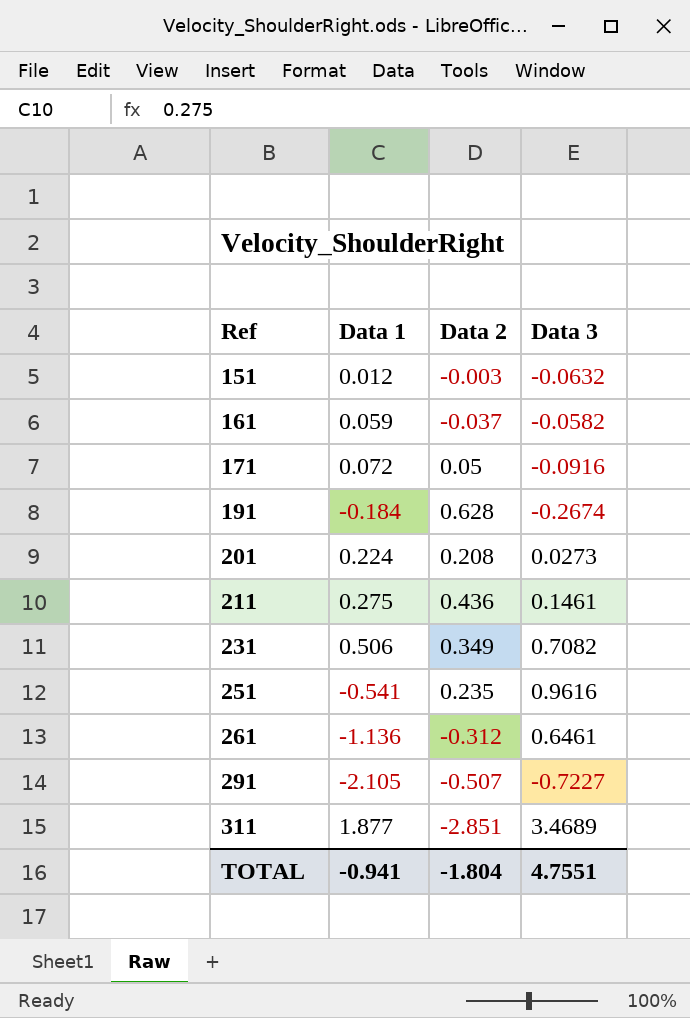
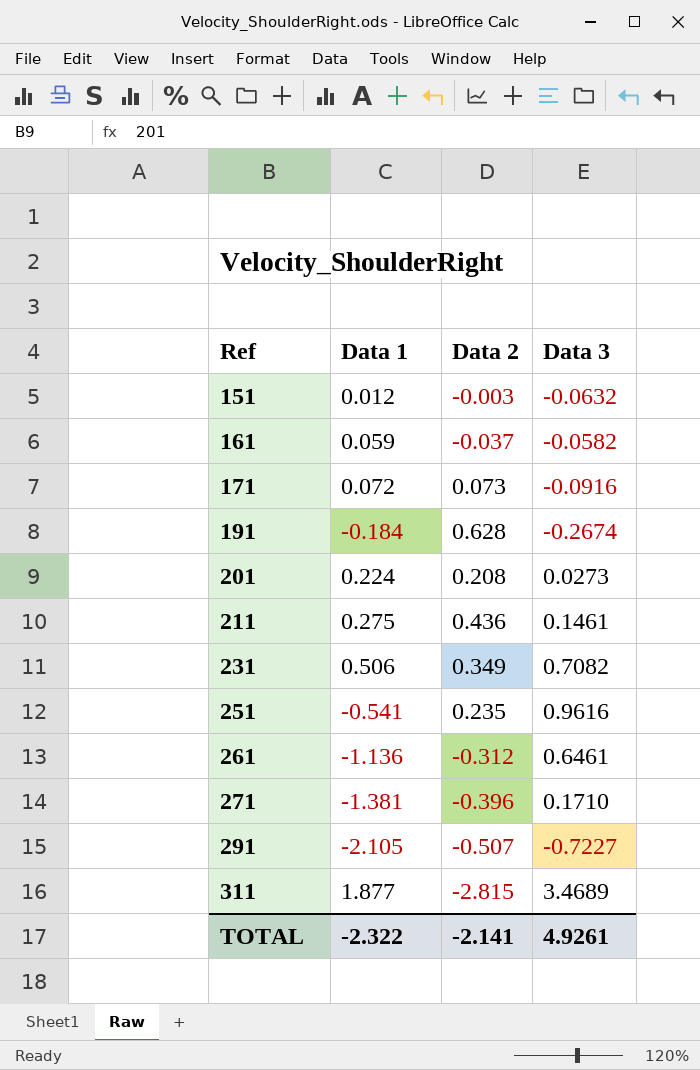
171 | Data 2: 0.05 -> 0.073
row 271: none -> -1.381 | -0.396 | 0.1710
311 | Data 2: -2.851 -> -2.815
TOTAL | Data 1: -0.941 -> -2.322
TOTAL | Data 2: -1.804 -> -2.141
TOTAL | Data 3: 4.7551 -> 4.9261

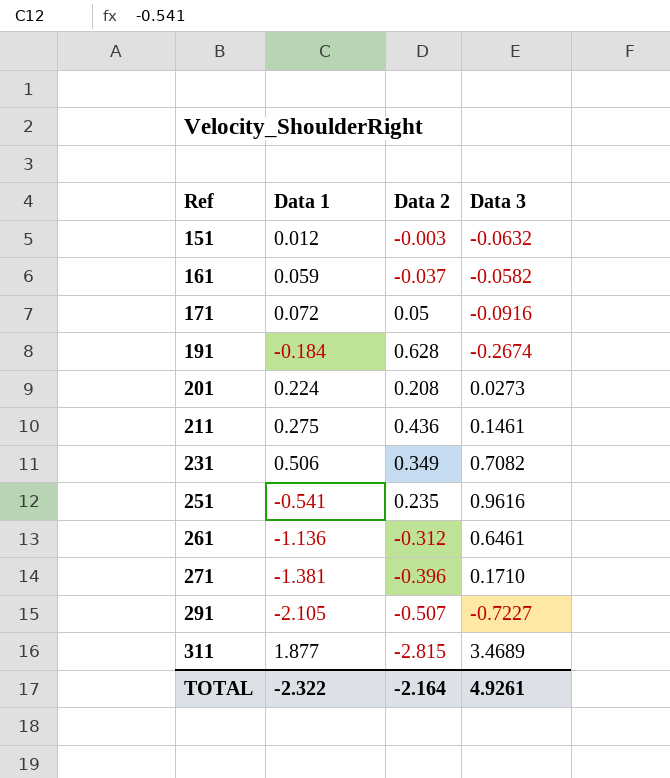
171 | Data 2: 0.073 -> 0.05
TOTAL | Data 2: -2.141 -> -2.164

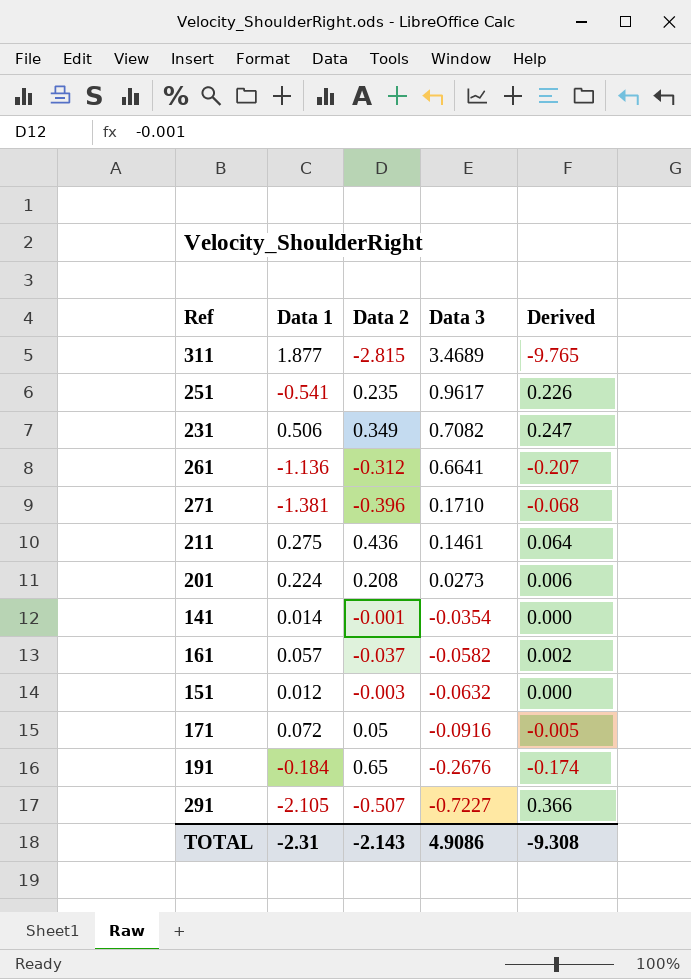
row order: Ref ascending -> Data 3 descending
column Derived | formula: none -> [Data 2] * [Data 3]
251 | Data 3: 0.9616 -> 0.9617
261 | Data 3: 0.6461 -> 0.6641
row 141: none -> 0.014 | -0.001 | -0.0354 | 0.000
161 | Data 1: 0.059 -> 0.057
191 | Data 2: 0.628 -> 0.65
191 | Data 3: -0.2674 -> -0.2676
TOTAL | Data 1: -2.322 -> -2.31
TOTAL | Data 2: -2.164 -> -2.143
TOTAL | Data 3: 4.9261 -> 4.9086

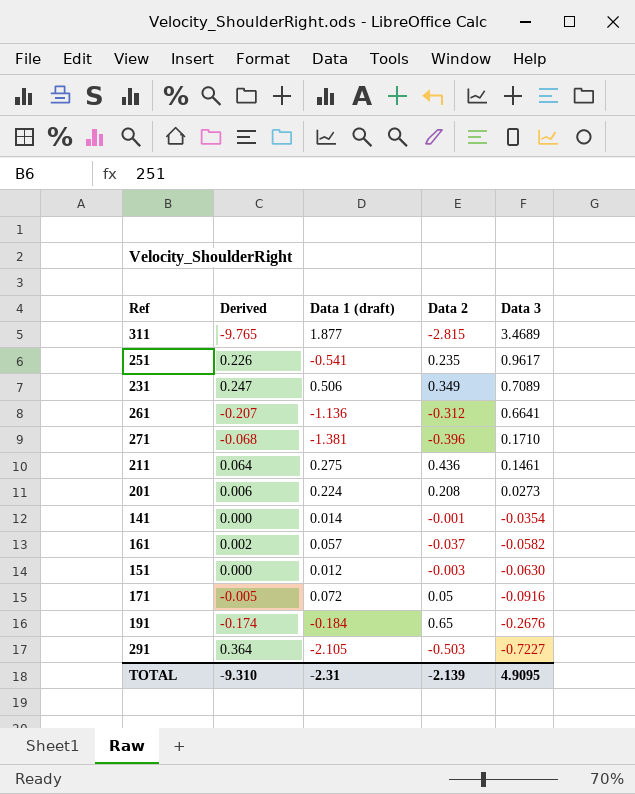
column Derived | position: 5 -> 2
column name: Data 1 -> Data 1 (draft)
231 | Data 3: 0.7082 -> 0.7089
151 | Data 3: -0.0632 -> -0.0630
291 | Derived: 0.366 -> 0.364
291 | Data 2: -0.507 -> -0.503
TOTAL | Derived: -9.308 -> -9.310
TOTAL | Data 2: -2.143 -> -2.139
TOTAL | Data 3: 4.9086 -> 4.9095

